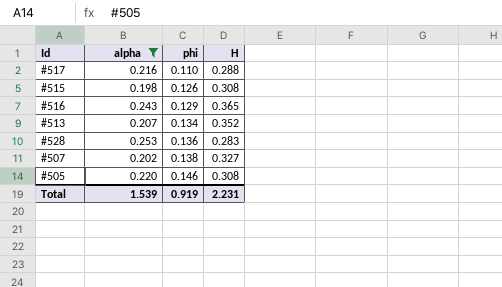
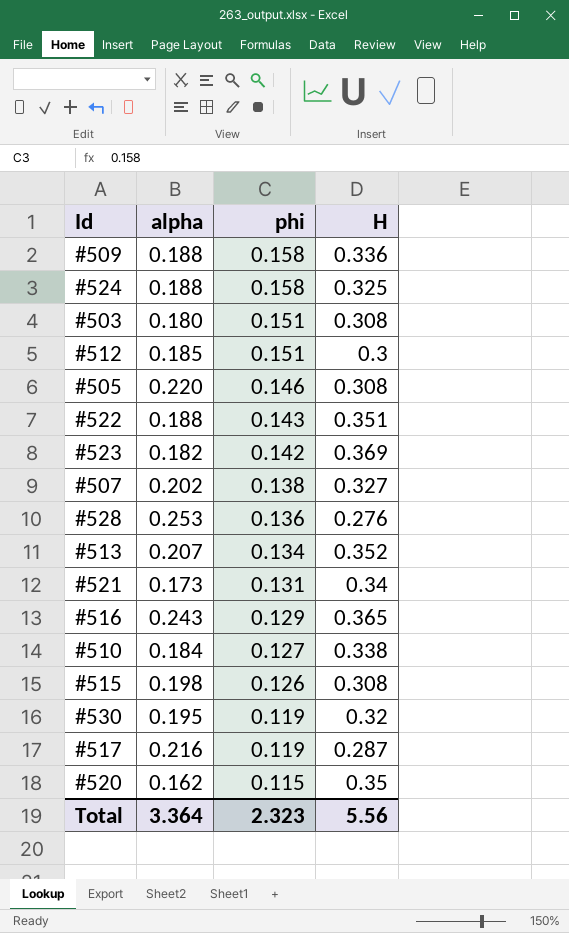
filter: alpha >= 0.198 -> none
row order: phi ascending -> phi descending
#528 | H: 0.283 -> 0.276
#517 | phi: 0.110 -> 0.119
#517 | H: 0.288 -> 0.287
Total | alpha: 1.539 -> 3.364
Total | phi: 0.919 -> 2.323
Total | H: 2.231 -> 5.56

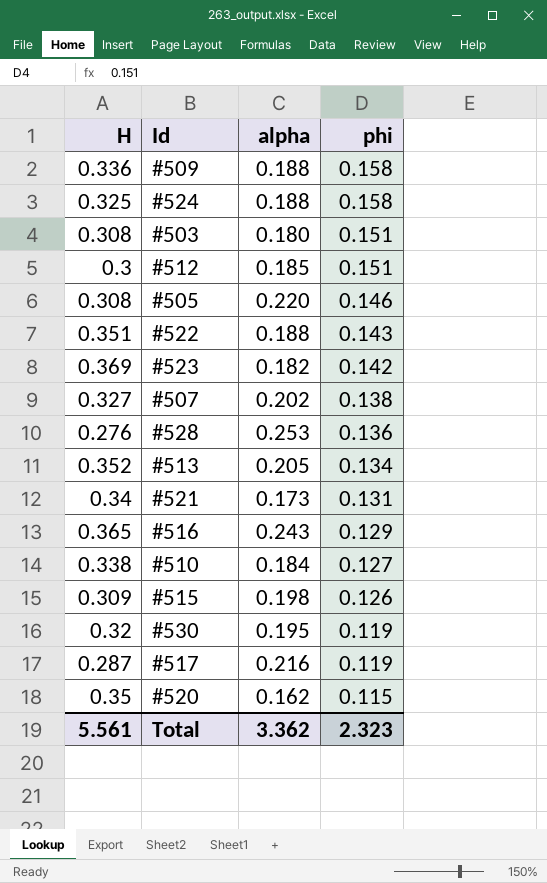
column H | position: 4 -> 1
#513 | alpha: 0.207 -> 0.205
#515 | H: 0.308 -> 0.309
Total | H: 5.56 -> 5.561
Total | alpha: 3.364 -> 3.362

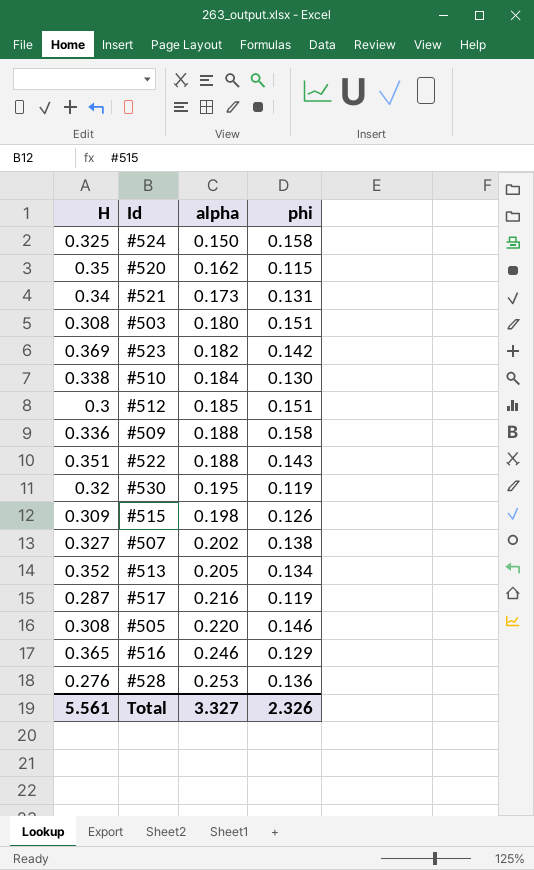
row order: phi descending -> alpha ascending
#524 | alpha: 0.188 -> 0.150
#510 | phi: 0.127 -> 0.130
#516 | alpha: 0.243 -> 0.246
Total | alpha: 3.362 -> 3.327
Total | phi: 2.323 -> 2.326

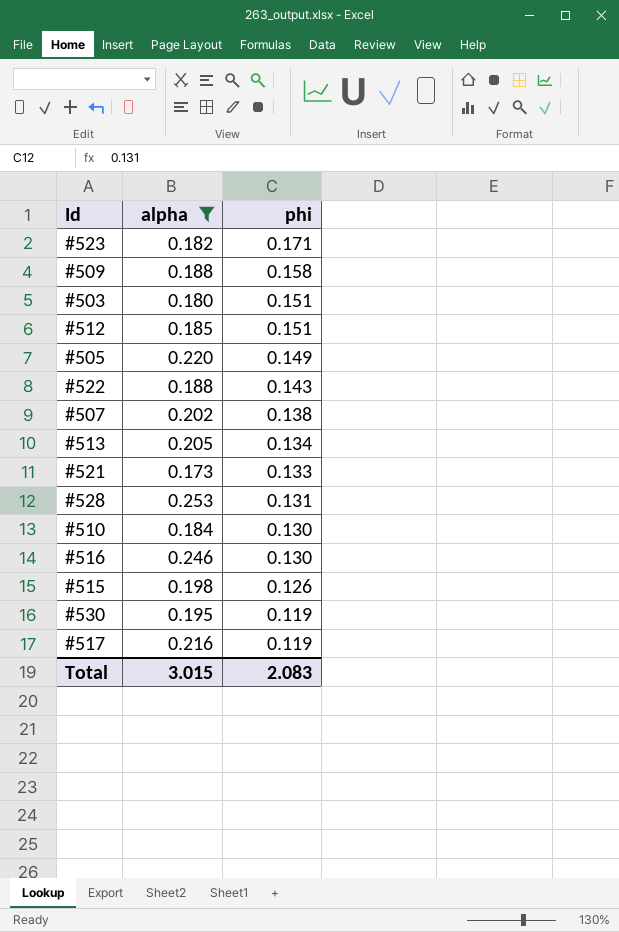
filter: none -> alpha >= 0.173
row order: alpha ascending -> phi descending
column H | position: 1 -> none
#523 | phi: 0.142 -> 0.171
#505 | phi: 0.146 -> 0.149
#521 | phi: 0.131 -> 0.133
#528 | phi: 0.136 -> 0.131
#516 | phi: 0.129 -> 0.130
Total | alpha: 3.327 -> 3.015
Total | phi: 2.326 -> 2.083

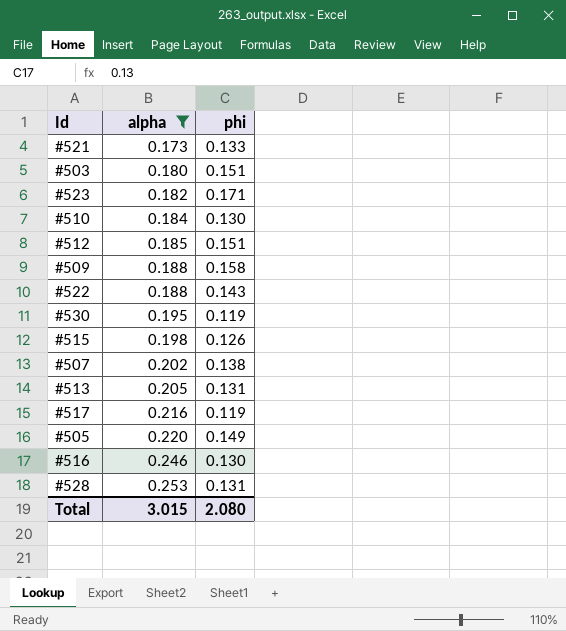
row order: phi descending -> alpha ascending
#513 | phi: 0.134 -> 0.131
Total | phi: 2.083 -> 2.080

